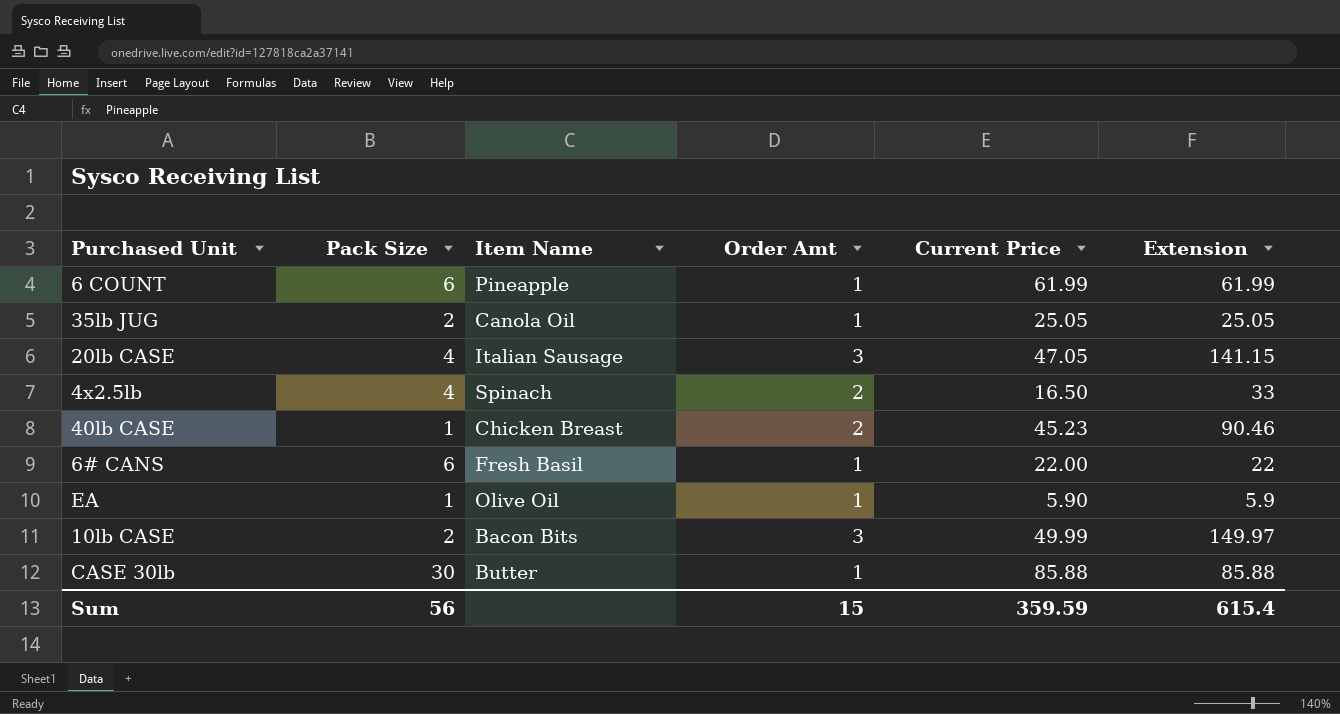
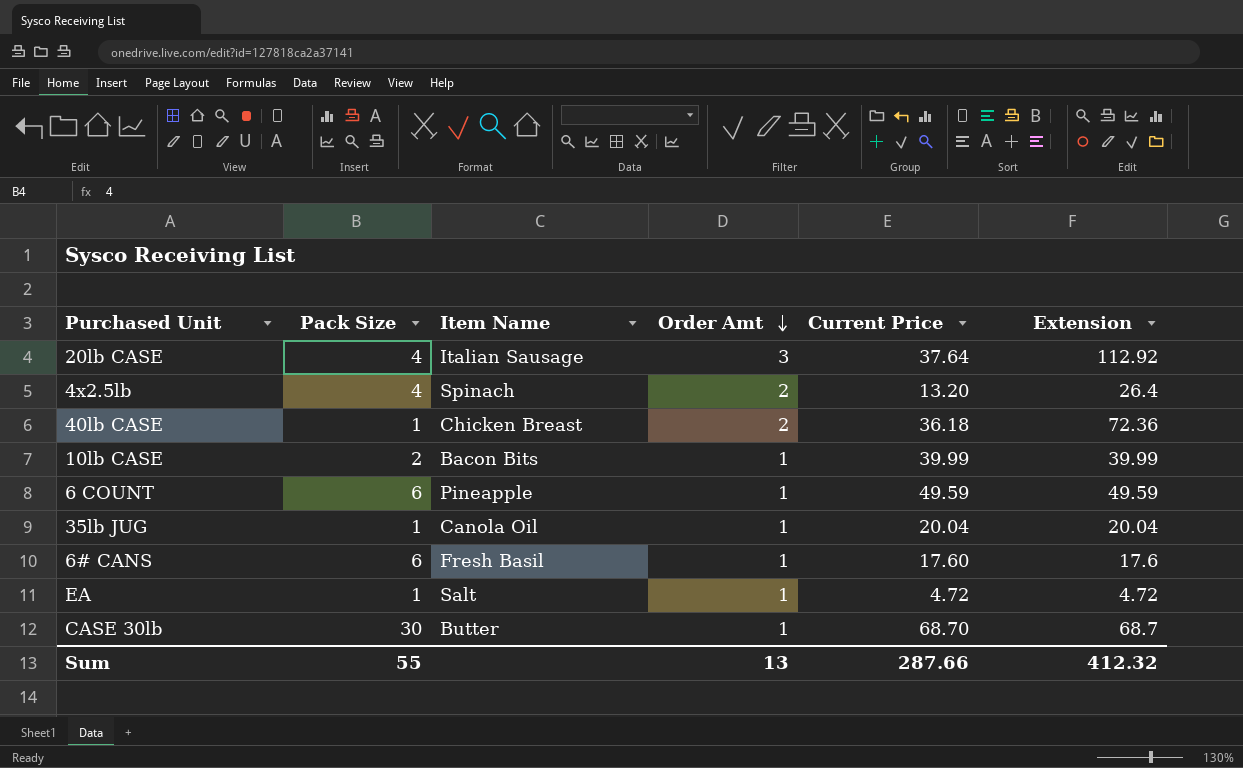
row order: none -> Order Amt descending
20lb CASE | Current Price: 47.05 -> 37.64
20lb CASE | Extension: 141.15 -> 112.92
4x2.5lb | Current Price: 16.50 -> 13.20
4x2.5lb | Extension: 33 -> 26.4
40lb CASE | Current Price: 45.23 -> 36.18
40lb CASE | Extension: 90.46 -> 72.36
10lb CASE | Order Amt: 3 -> 1
10lb CASE | Current Price: 49.99 -> 39.99
10lb CASE | Extension: 149.97 -> 39.99
6 COUNT | Current Price: 61.99 -> 49.59
6 COUNT | Extension: 61.99 -> 49.59
35lb JUG | Pack Size: 2 -> 1
35lb JUG | Current Price: 25.05 -> 20.04
35lb JUG | Extension: 25.05 -> 20.04
6# CANS | Current Price: 22.00 -> 17.60
6# CANS | Extension: 22 -> 17.6
EA | Item Name: Olive Oil -> Salt
EA | Current Price: 5.90 -> 4.72
EA | Extension: 5.9 -> 4.72
CASE 30lb | Current Price: 85.88 -> 68.70
CASE 30lb | Extension: 85.88 -> 68.7
Sum | Pack Size: 56 -> 55
Sum | Order Amt: 15 -> 13
Sum | Current Price: 359.59 -> 287.66
Sum | Extension: 615.4 -> 412.32

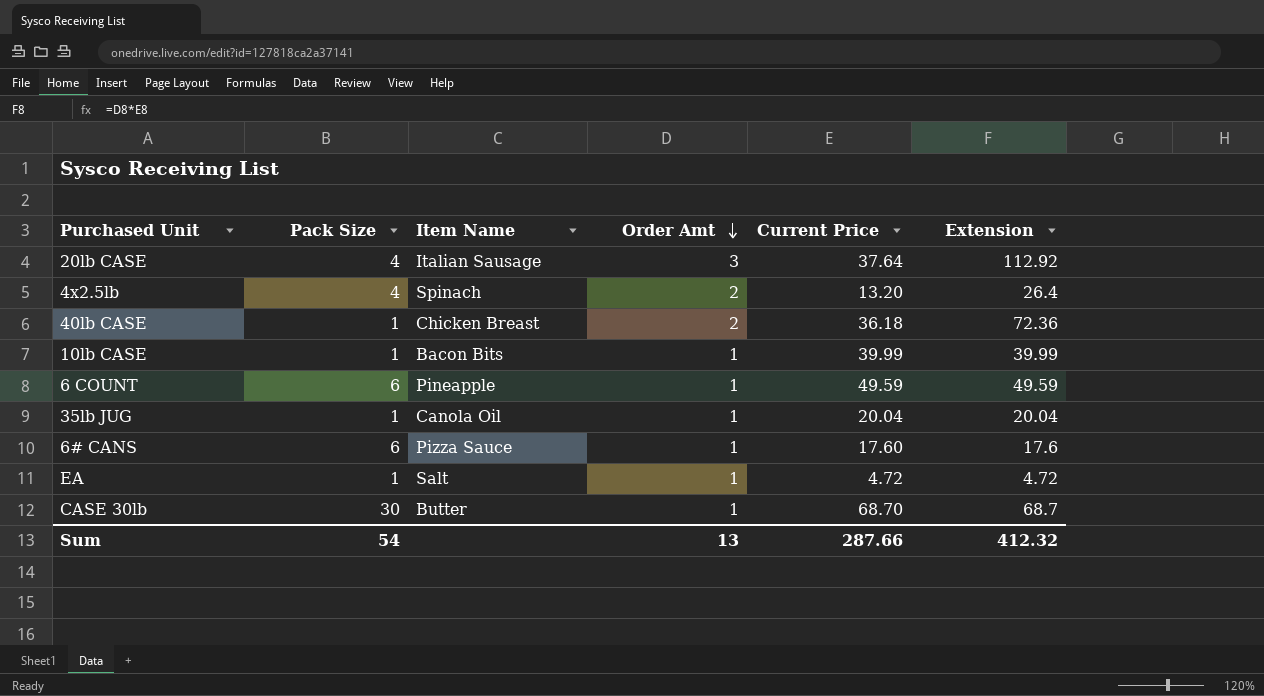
10lb CASE | Pack Size: 2 -> 1
6# CANS | Item Name: Fresh Basil -> Pizza Sauce
Sum | Pack Size: 55 -> 54

